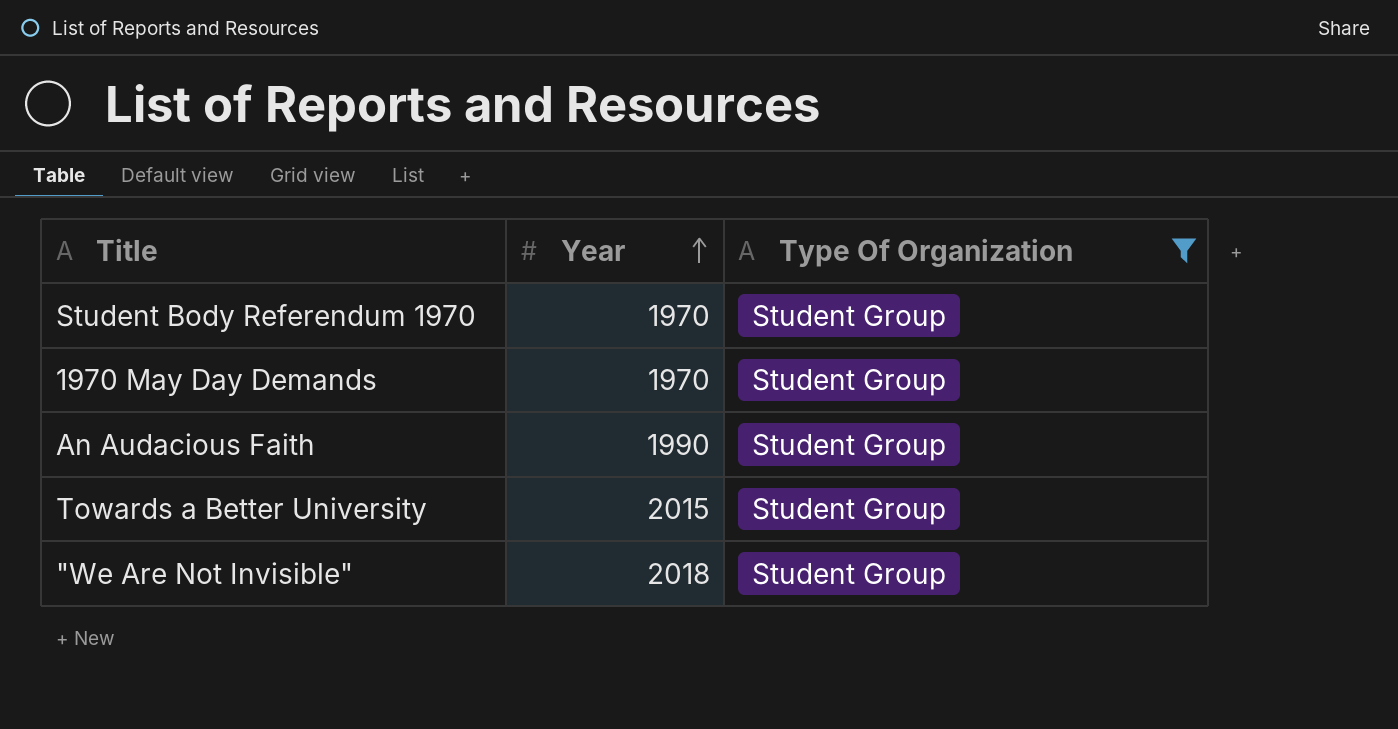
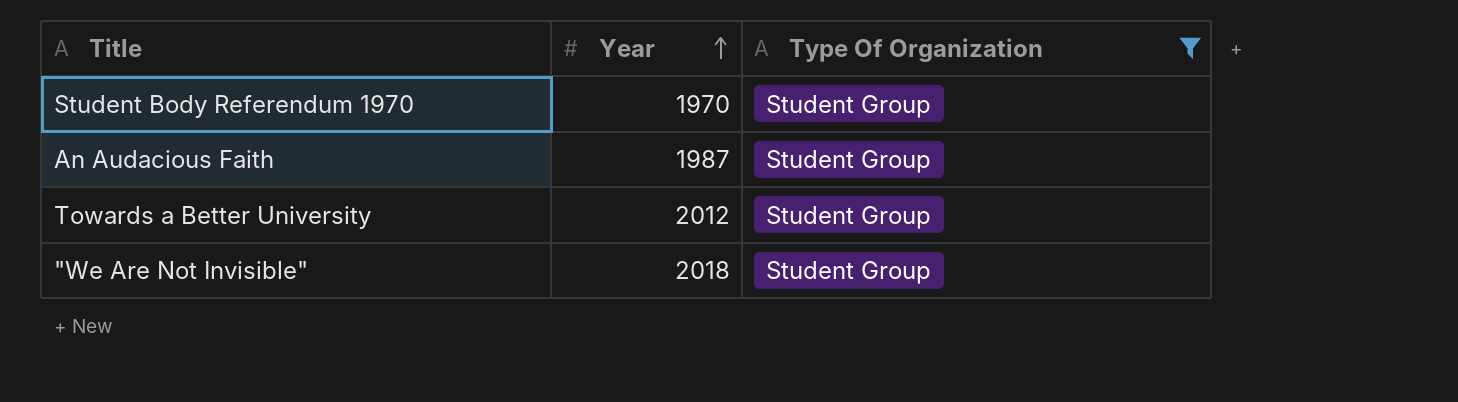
row 1970 May Day Demands: 1970 | Student Group -> none
An Audacious Faith | Year: 1990 -> 1987
Towards a Better University | Year: 2015 -> 2012

